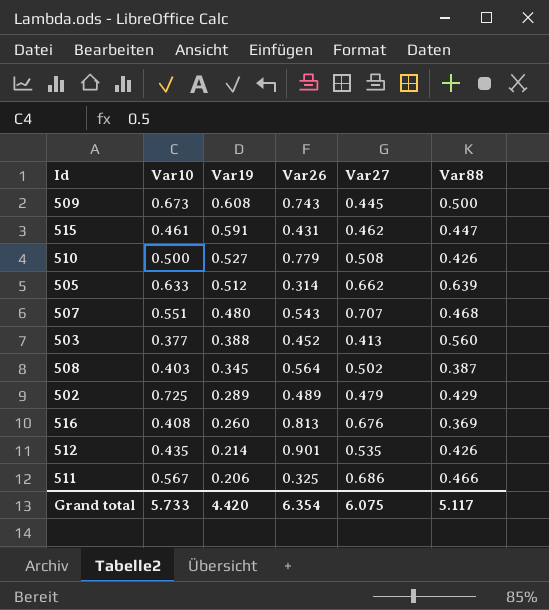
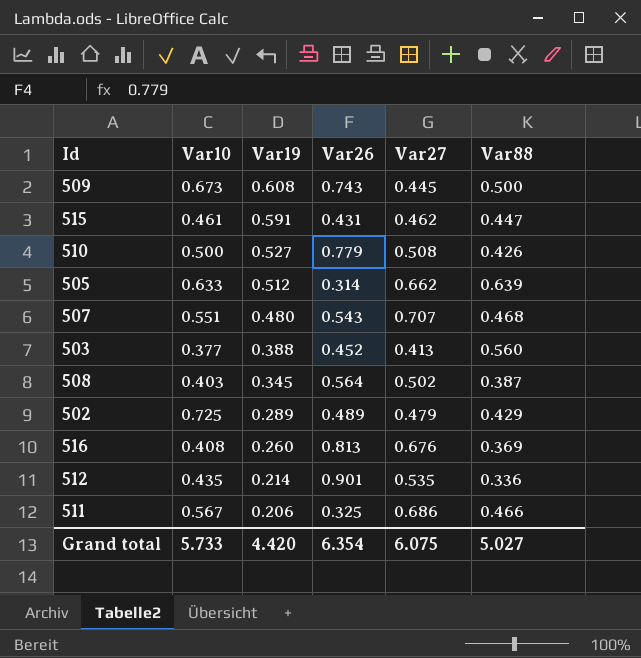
512 | Var88: 0.426 -> 0.336
Grand total | Var88: 5.117 -> 5.027

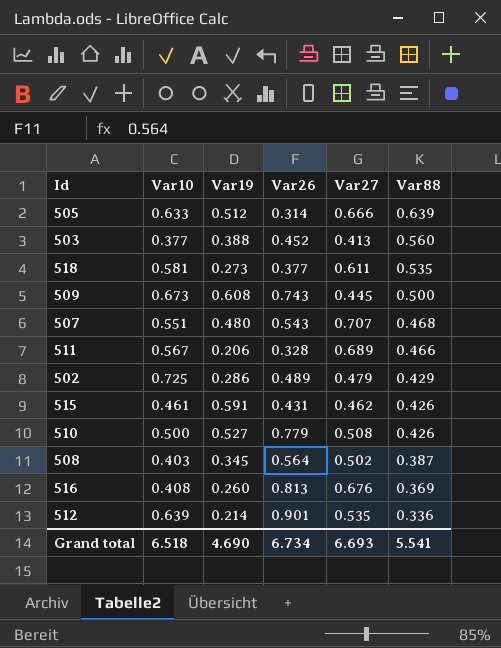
row order: Var19 descending -> Var88 descending
505 | Var27: 0.662 -> 0.666
row 518: none -> 0.581 | 0.273 | 0.377 | 0.611 | 0.535
511 | Var26: 0.325 -> 0.328
511 | Var27: 0.686 -> 0.689
502 | Var19: 0.289 -> 0.286
515 | Var88: 0.447 -> 0.426
512 | Var10: 0.435 -> 0.639
Grand total | Var10: 5.733 -> 6.518
Grand total | Var19: 4.420 -> 4.690
Grand total | Var26: 6.354 -> 6.734
Grand total | Var27: 6.075 -> 6.693
Grand total | Var88: 5.027 -> 5.541

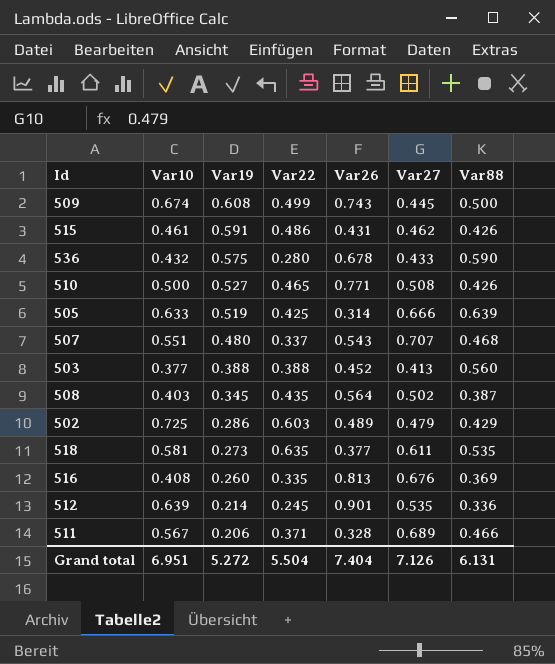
row order: Var88 descending -> Var19 descending
column Var22 | position: none -> 4
509 | Var10: 0.673 -> 0.674
row 536: none -> 0.432 | 0.575 | 0.280 | 0.678 | 0.433 | 0.590
510 | Var26: 0.779 -> 0.771
505 | Var19: 0.512 -> 0.519
Grand total | Var10: 6.518 -> 6.951
Grand total | Var19: 4.690 -> 5.272
Grand total | Var26: 6.734 -> 7.404
Grand total | Var27: 6.693 -> 7.126
Grand total | Var88: 5.541 -> 6.131

